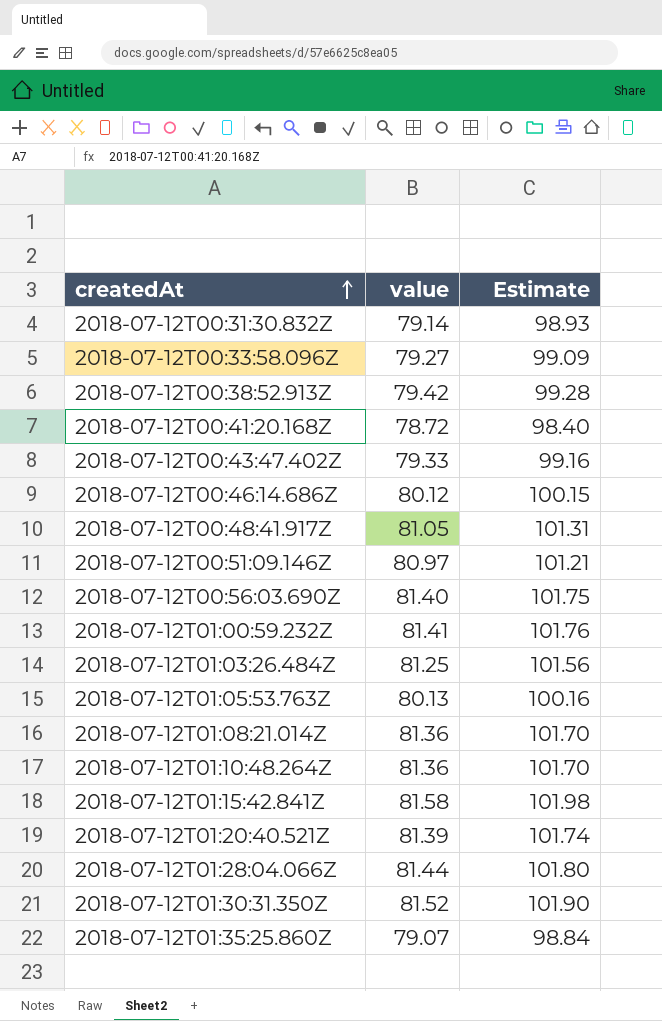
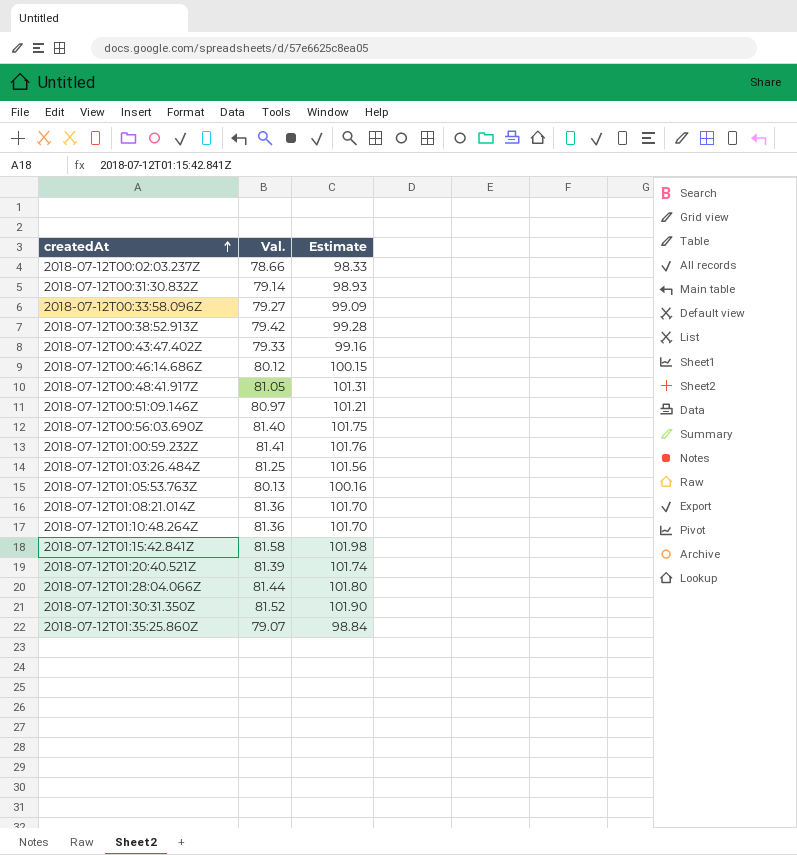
column name: value -> Val.
row 2018-07-12T00:41:20.168Z: 78.72 | 98.40 -> none
row 2018-07-12T00:02:03.237Z: none -> 78.66 | 98.33

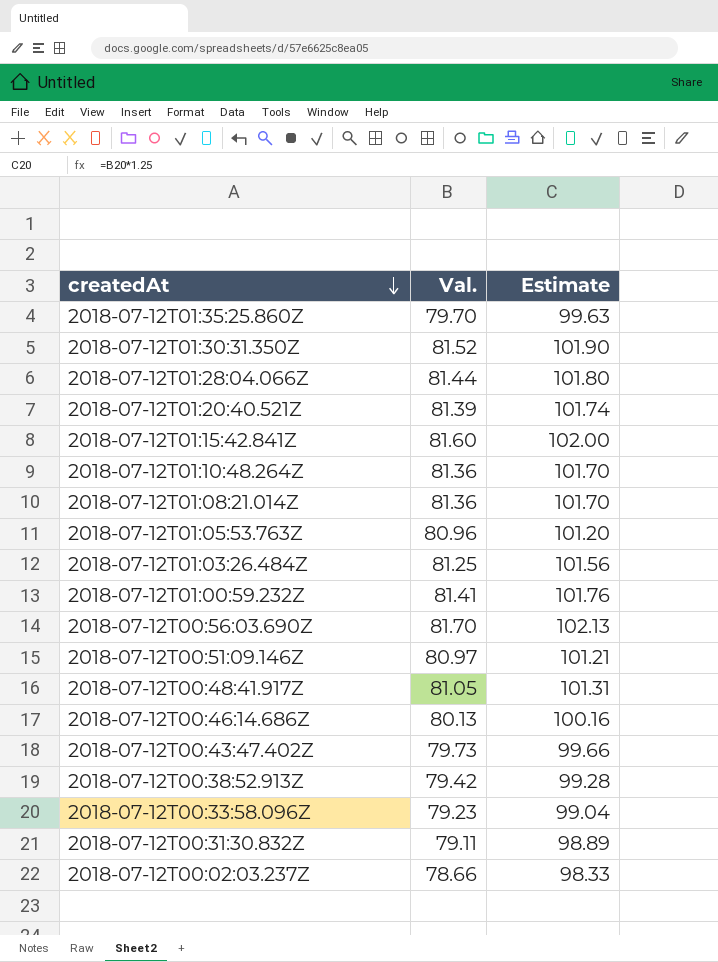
row order: createdAt ascending -> createdAt descending
2018-07-12T01:35:25.860Z | Val.: 79.07 -> 79.70
2018-07-12T01:35:25.860Z | Estimate: 98.84 -> 99.63
2018-07-12T01:15:42.841Z | Val.: 81.58 -> 81.60
2018-07-12T01:15:42.841Z | Estimate: 101.98 -> 102.00
2018-07-12T01:05:53.763Z | Val.: 80.13 -> 80.96
2018-07-12T01:05:53.763Z | Estimate: 100.16 -> 101.20
2018-07-12T00:56:03.690Z | Val.: 81.40 -> 81.70
2018-07-12T00:56:03.690Z | Estimate: 101.75 -> 102.13
2018-07-12T00:46:14.686Z | Val.: 80.12 -> 80.13
2018-07-12T00:46:14.686Z | Estimate: 100.15 -> 100.16
2018-07-12T00:43:47.402Z | Val.: 79.33 -> 79.73
2018-07-12T00:43:47.402Z | Estimate: 99.16 -> 99.66
2018-07-12T00:33:58.096Z | Val.: 79.27 -> 79.23
2018-07-12T00:33:58.096Z | Estimate: 99.09 -> 99.04
2018-07-12T00:31:30.832Z | Val.: 79.14 -> 79.11
2018-07-12T00:31:30.832Z | Estimate: 98.93 -> 98.89

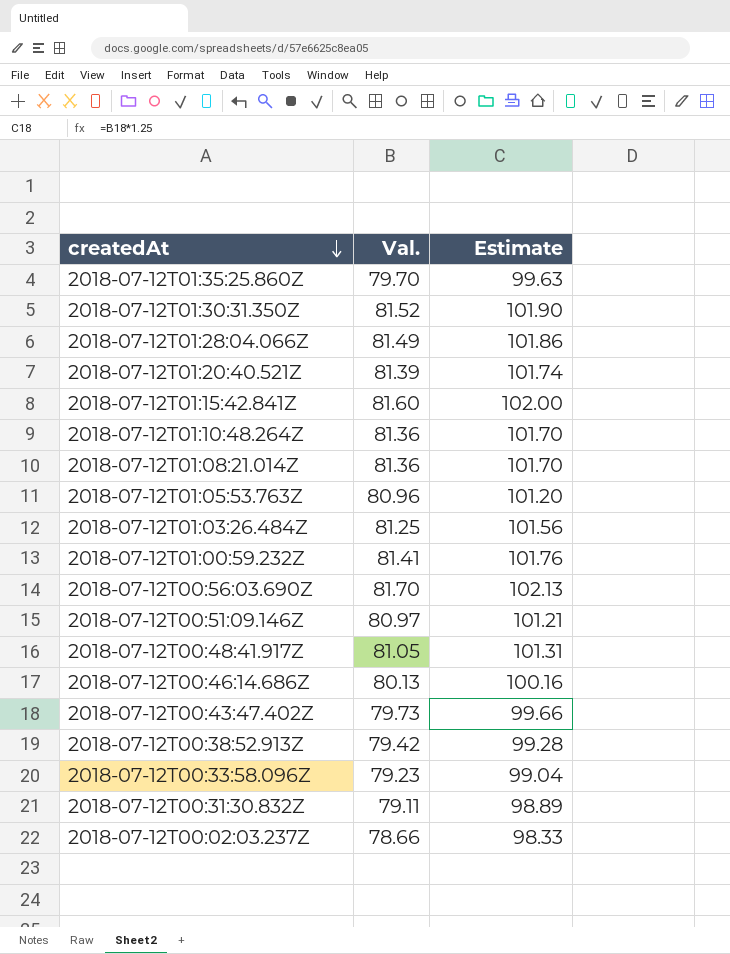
2018-07-12T01:28:04.066Z | Val.: 81.44 -> 81.49
2018-07-12T01:28:04.066Z | Estimate: 101.80 -> 101.86

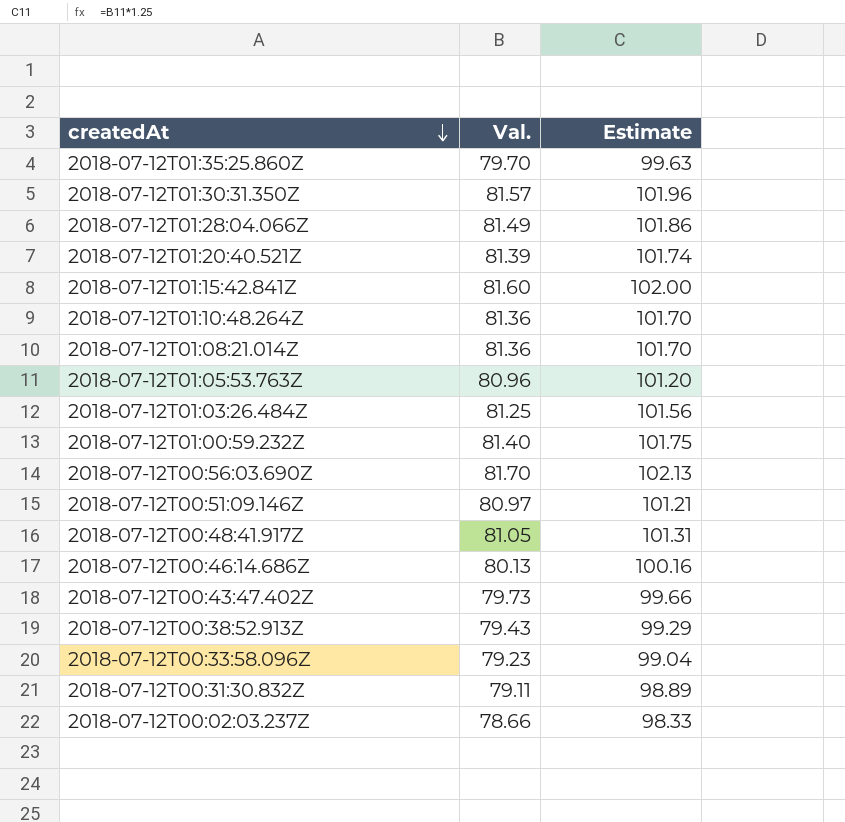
2018-07-12T01:30:31.350Z | Val.: 81.52 -> 81.57
2018-07-12T01:30:31.350Z | Estimate: 101.90 -> 101.96
2018-07-12T01:00:59.232Z | Val.: 81.41 -> 81.40
2018-07-12T01:00:59.232Z | Estimate: 101.76 -> 101.75
2018-07-12T00:38:52.913Z | Val.: 79.42 -> 79.43
2018-07-12T00:38:52.913Z | Estimate: 99.28 -> 99.29

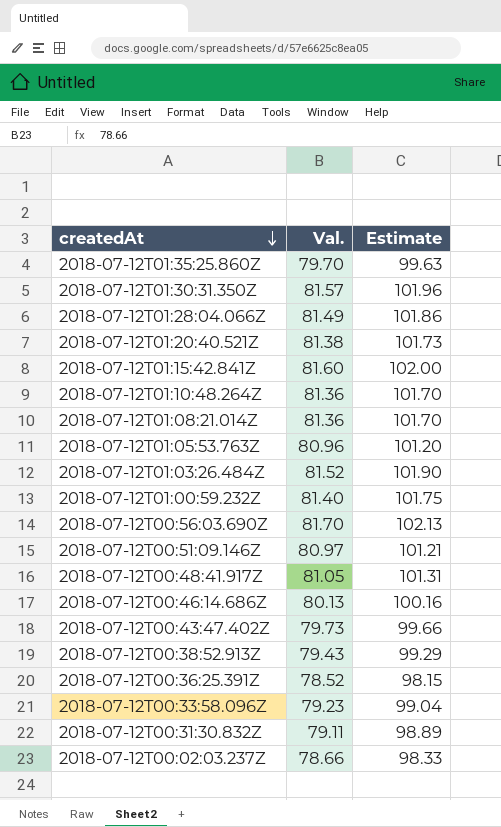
2018-07-12T01:20:40.521Z | Val.: 81.39 -> 81.38
2018-07-12T01:20:40.521Z | Estimate: 101.74 -> 101.73
2018-07-12T01:03:26.484Z | Val.: 81.25 -> 81.52
2018-07-12T01:03:26.484Z | Estimate: 101.56 -> 101.90
row 2018-07-12T00:36:25.391Z: none -> 78.52 | 98.15

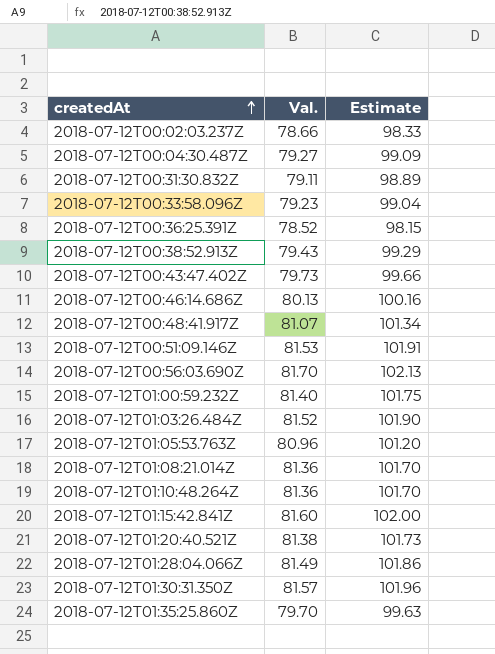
row order: createdAt descending -> createdAt ascending
row 2018-07-12T00:04:30.487Z: none -> 79.27 | 99.09
2018-07-12T00:48:41.917Z | Val.: 81.05 -> 81.07
2018-07-12T00:48:41.917Z | Estimate: 101.31 -> 101.34
2018-07-12T00:51:09.146Z | Val.: 80.97 -> 81.53
2018-07-12T00:51:09.146Z | Estimate: 101.21 -> 101.91

